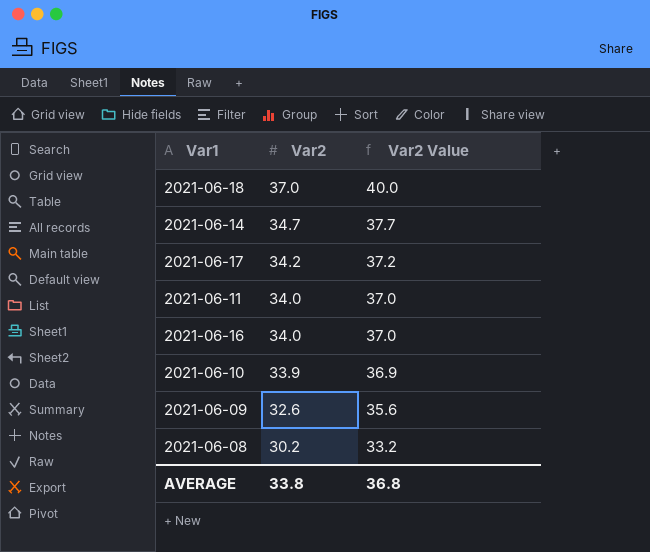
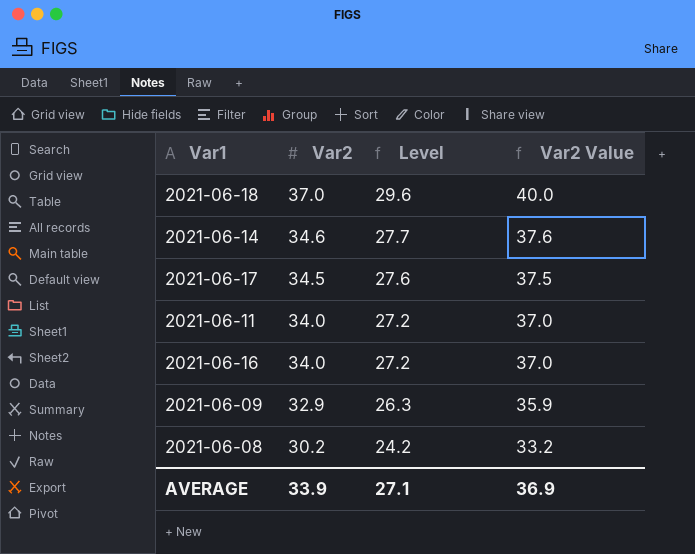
column Level | formula: none -> [Var2] * 0.8
row 2021-06-10: 33.9 | 36.9 -> none
2021-06-14 | Var2: 34.7 -> 34.6
2021-06-14 | Var2 Value: 37.7 -> 37.6
2021-06-17 | Var2: 34.2 -> 34.5
2021-06-17 | Var2 Value: 37.2 -> 37.5
2021-06-09 | Var2: 32.6 -> 32.9
2021-06-09 | Var2 Value: 35.6 -> 35.9
AVERAGE | Var2: 33.8 -> 33.9
AVERAGE | Var2 Value: 36.8 -> 36.9

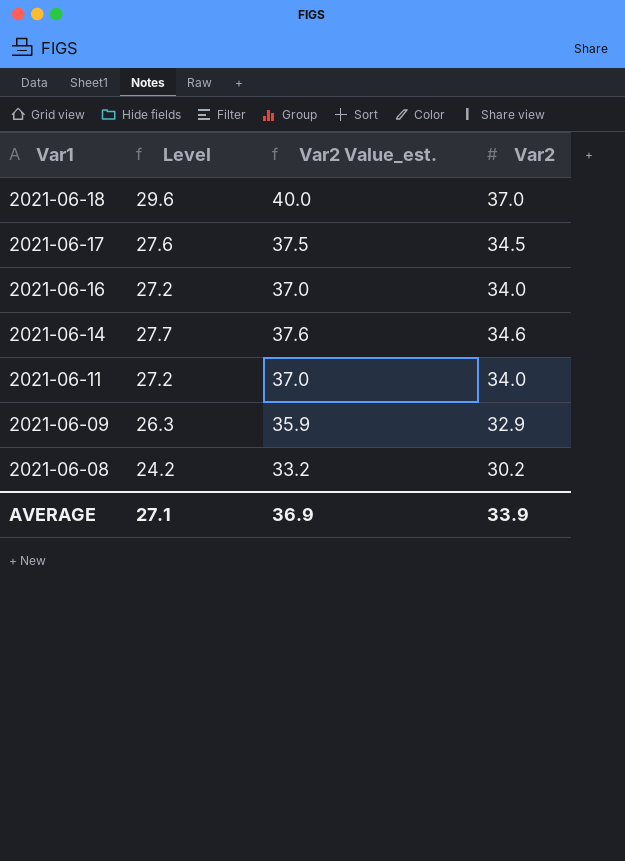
row order: Var2 descending -> Var1 descending
column name: Var2 Value -> Var2 Value_est.
column Var2 | position: 2 -> 4

